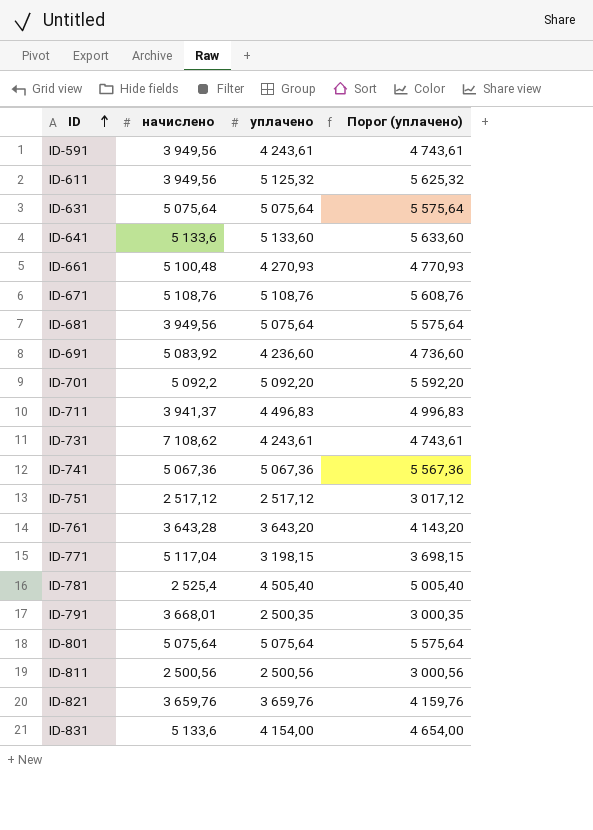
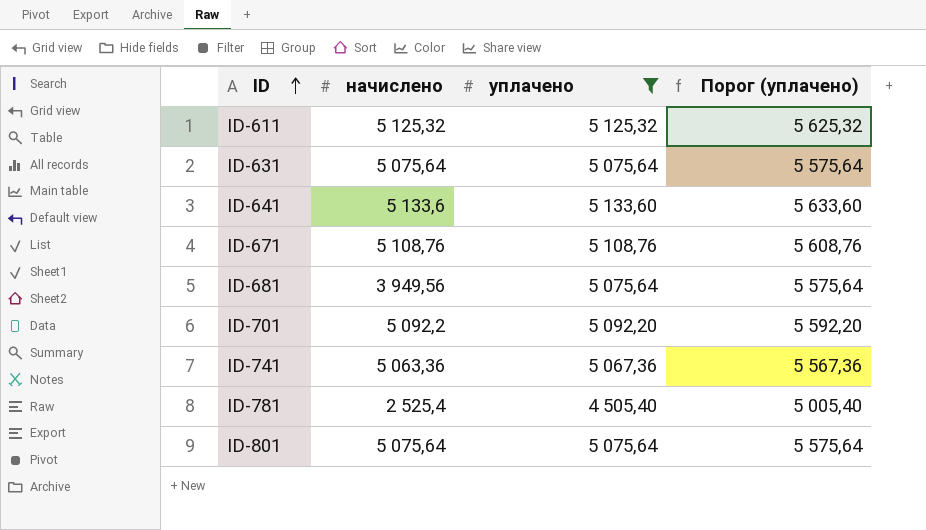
filter: none -> уплачено >= 4 505,40
ID-611 | начислено: 3 949,56 -> 5 125,32
ID-741 | начислено: 5 067,36 -> 5 063,36

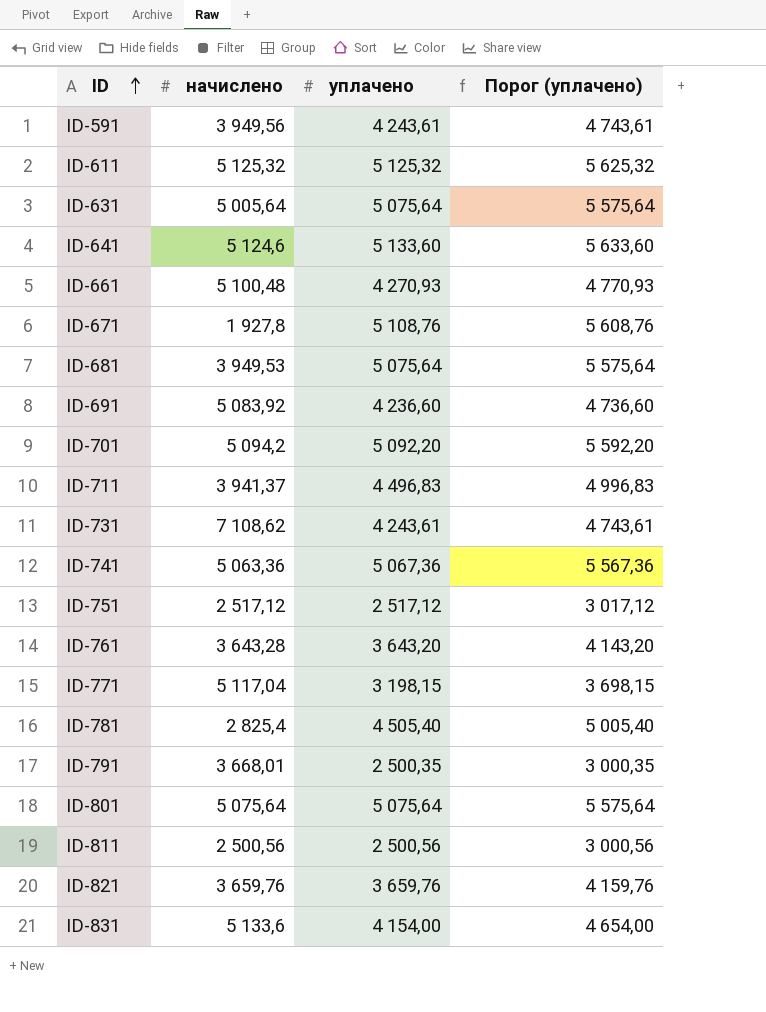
filter: уплачено >= 4 505,40 -> none
ID-631 | начислено: 5 075,64 -> 5 005,64
ID-641 | начислено: 5 133,6 -> 5 124,6
ID-671 | начислено: 5 108,76 -> 1 927,8
ID-681 | начислено: 3 949,56 -> 3 949,53
ID-701 | начислено: 5 092,2 -> 5 094,2
ID-781 | начислено: 2 525,4 -> 2 825,4

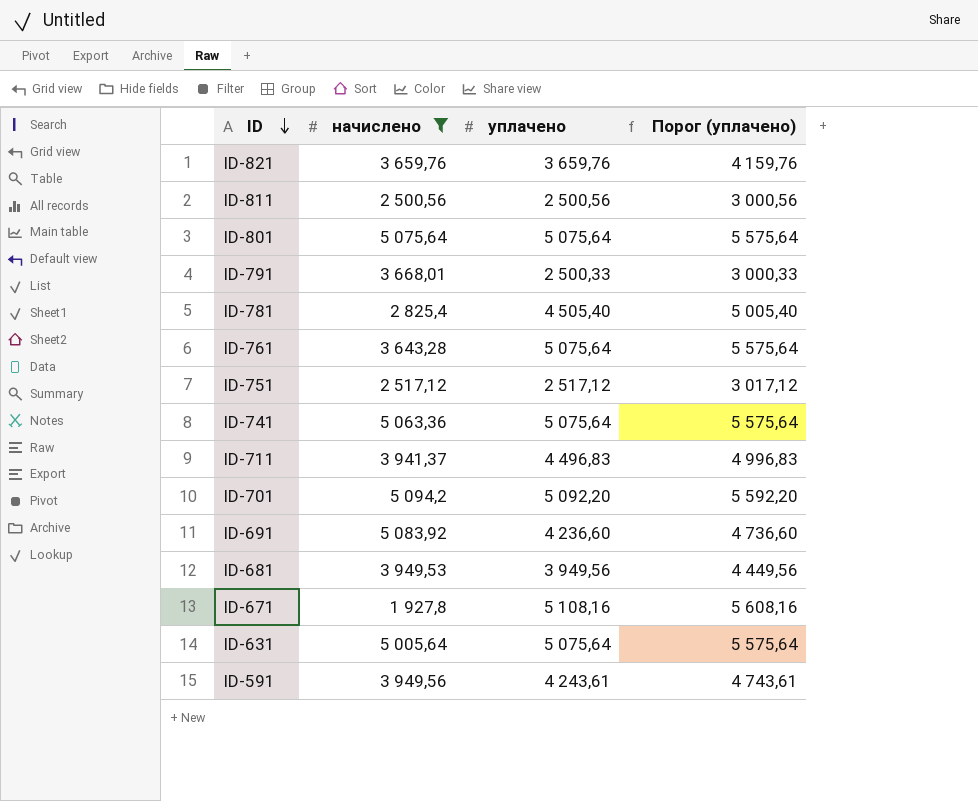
filter: none -> начислено <= 5 094,2
row order: ID ascending -> ID descending
ID-791 | уплачено: 2 500,35 -> 2 500,33
ID-791 | Порог (уплачено): 3 000,35 -> 3 000,33
ID-761 | уплачено: 3 643,20 -> 5 075,64
ID-761 | Порог (уплачено): 4 143,20 -> 5 575,64
ID-741 | уплачено: 5 067,36 -> 5 075,64
ID-741 | Порог (уплачено): 5 567,36 -> 5 575,64
ID-681 | уплачено: 5 075,64 -> 3 949,56
ID-681 | Порог (уплачено): 5 575,64 -> 4 449,56
ID-671 | уплачено: 5 108,76 -> 5 108,16
ID-671 | Порог (уплачено): 5 608,76 -> 5 608,16

